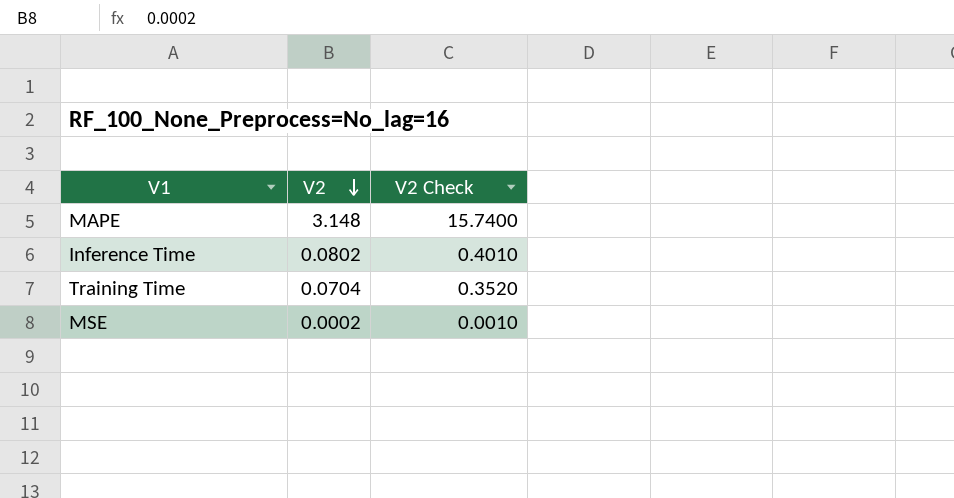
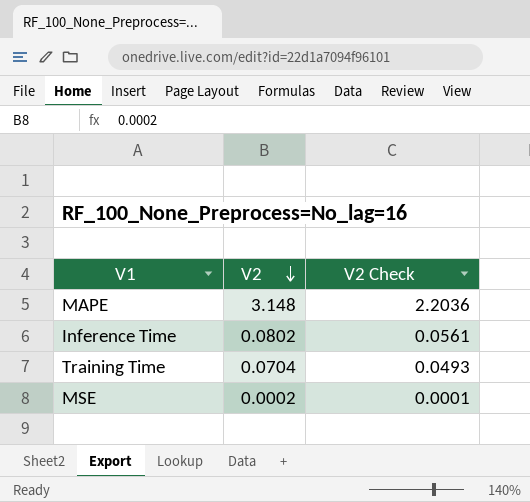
column V2 Check | formula: [V2] * 5 -> [V2] * 0.7

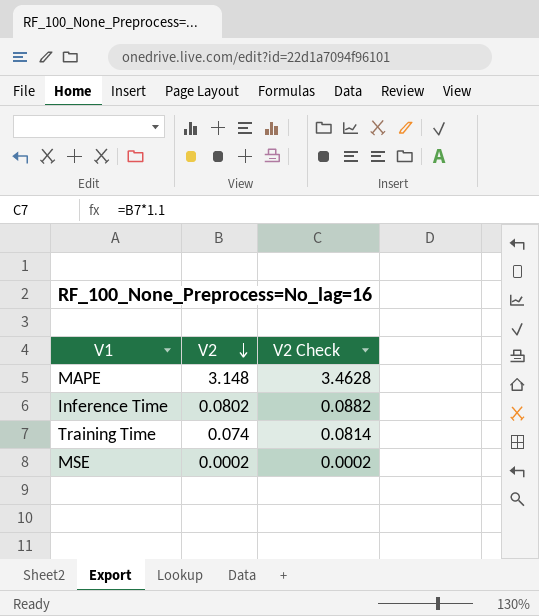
column V2 Check | formula: [V2] * 0.7 -> [V2] * 1.1
Training Time | V2: 0.0704 -> 0.074

